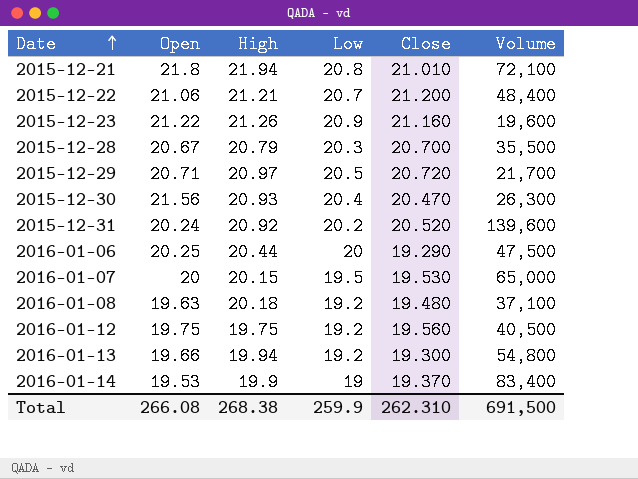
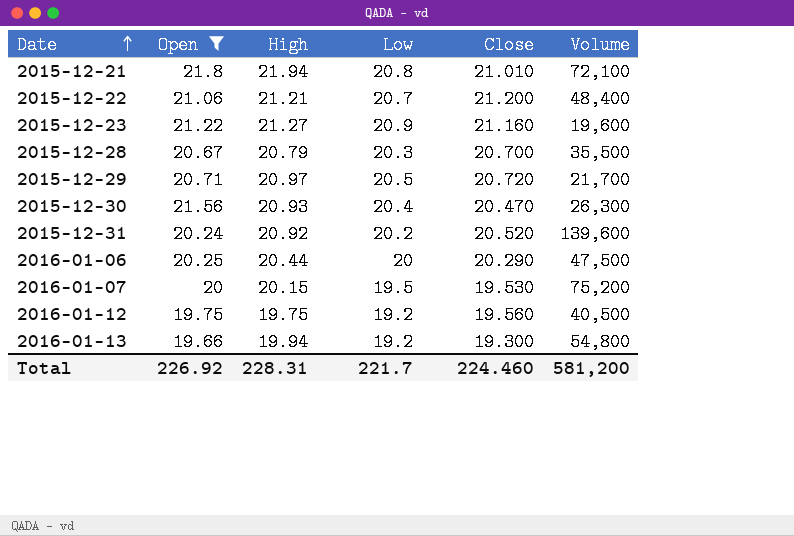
filter: none -> Open >= 19.66
2015-12-23 | High: 21.26 -> 21.27
2016-01-06 | Close: 19.290 -> 20.290
2016-01-07 | Volume: 65,000 -> 75,200
Total | Open: 266.08 -> 226.92
Total | High: 268.38 -> 228.31
Total | Low: 259.9 -> 221.7
Total | Close: 262.310 -> 224.460
Total | Volume: 691,500 -> 581,200

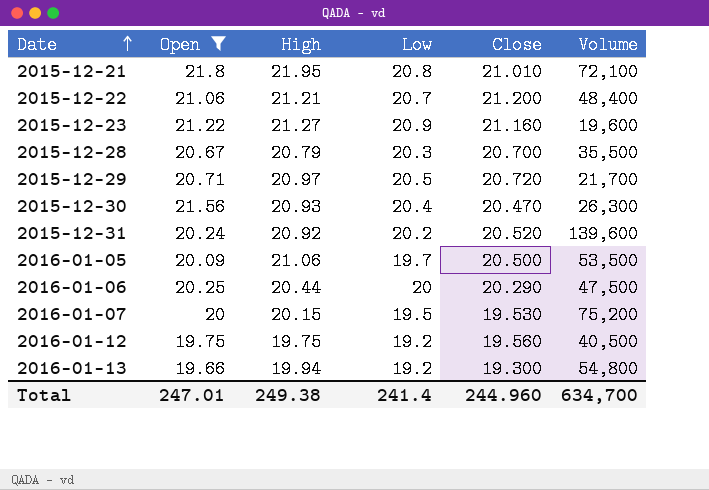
2015-12-21 | High: 21.94 -> 21.95
row 2016-01-05: none -> 20.09 | 21.06 | 19.7 | 20.500 | 53,500
Total | Open: 226.92 -> 247.01
Total | High: 228.31 -> 249.38
Total | Low: 221.7 -> 241.4
Total | Close: 224.460 -> 244.960
Total | Volume: 581,200 -> 634,700

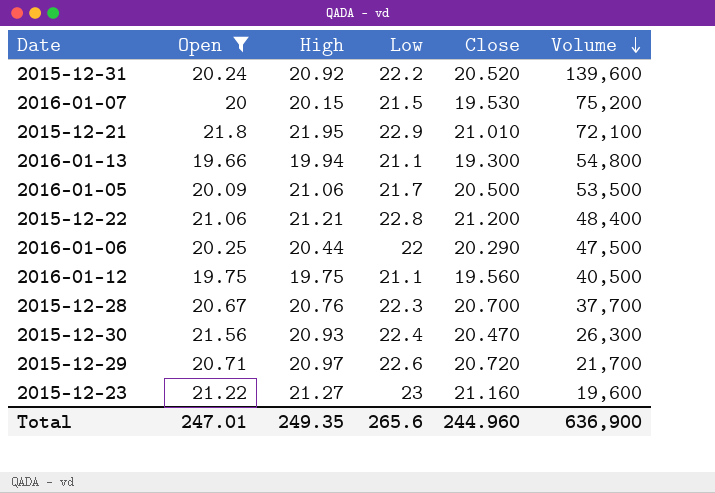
row order: Date ascending -> Volume descending
2015-12-31 | Low: 20.2 -> 22.2
2016-01-07 | Low: 19.5 -> 21.5
2015-12-21 | Low: 20.8 -> 22.9
2016-01-13 | Low: 19.2 -> 21.1
2016-01-05 | Low: 19.7 -> 21.7
2015-12-22 | Low: 20.7 -> 22.8
2016-01-06 | Low: 20 -> 22
2016-01-12 | Low: 19.2 -> 21.1
2015-12-28 | High: 20.79 -> 20.76
2015-12-28 | Low: 20.3 -> 22.3
2015-12-28 | Volume: 35,500 -> 37,700
2015-12-30 | Low: 20.4 -> 22.4
2015-12-29 | Low: 20.5 -> 22.6
2015-12-23 | Low: 20.9 -> 23
Total | High: 249.38 -> 249.35
Total | Low: 241.4 -> 265.6
Total | Volume: 634,700 -> 636,900

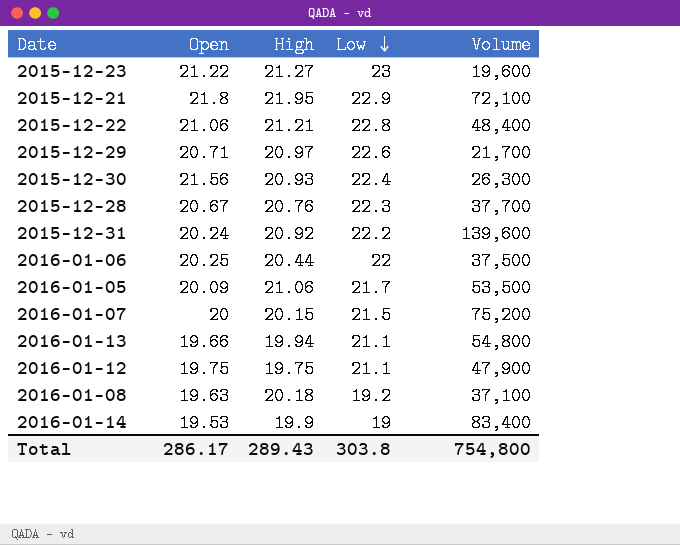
filter: Open >= 19.66 -> none
row order: Volume descending -> Low descending
column Close | position: 5 -> none
2016-01-06 | Volume: 47,500 -> 37,500
2016-01-12 | Volume: 40,500 -> 47,900
Total | Open: 247.01 -> 286.17
Total | High: 249.35 -> 289.43
Total | Low: 265.6 -> 303.8
Total | Volume: 636,900 -> 754,800

